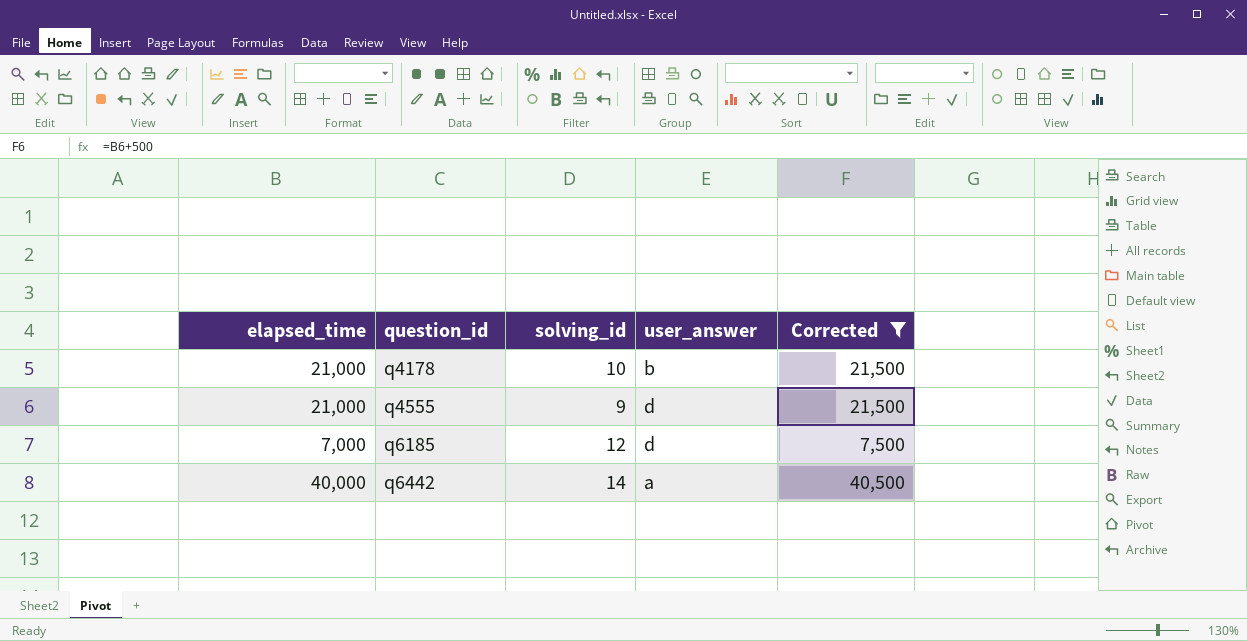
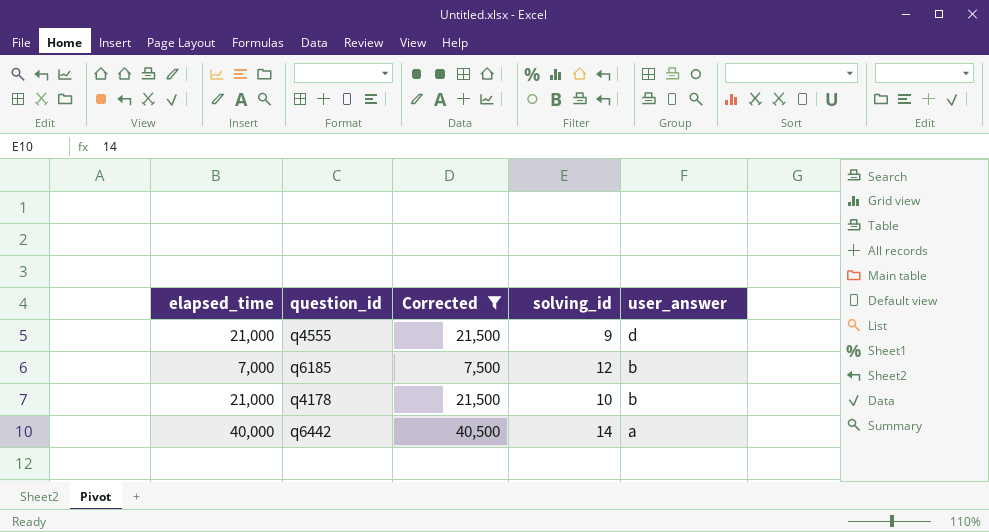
row order: question_id ascending -> user_answer descending
column Corrected | position: 5 -> 3
q6185 | user_answer: d -> b

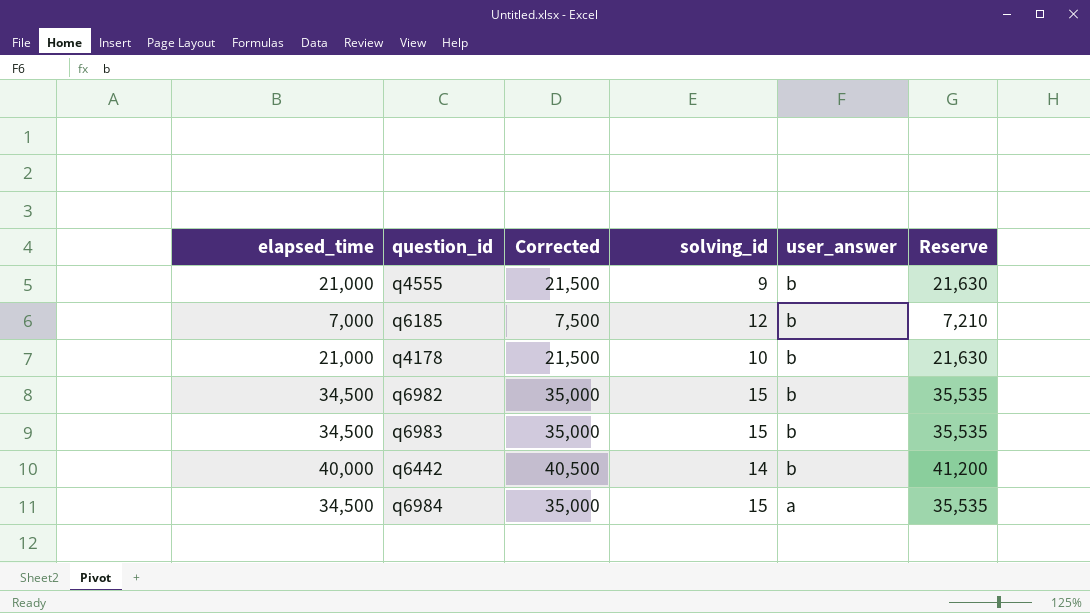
filter: Corrected != 35,000 -> none
column Reserve | formula: none -> [elapsed_time] * 1.03
q4555 | user_answer: d -> b
q6442 | user_answer: a -> b

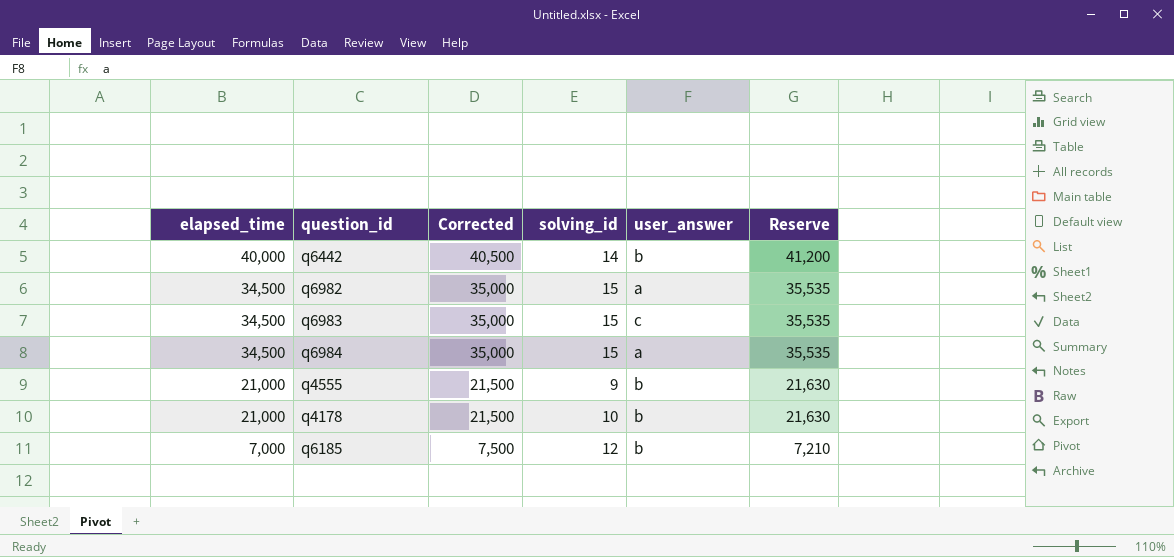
row order: user_answer descending -> elapsed_time descending
q6982 | user_answer: b -> a
q6983 | user_answer: b -> c

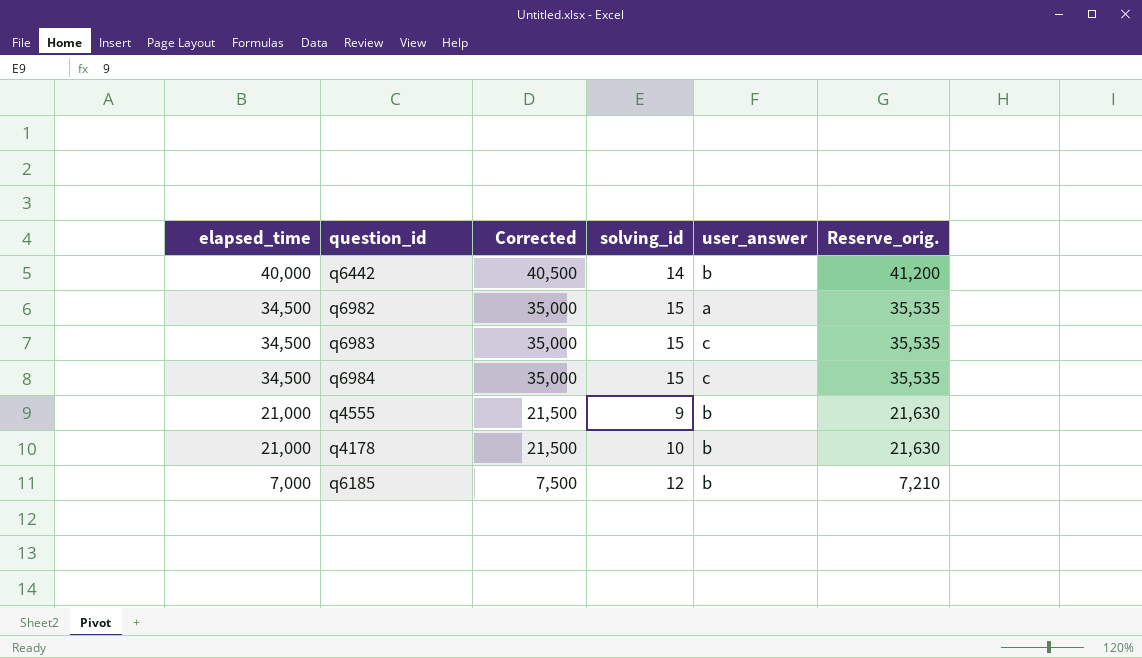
column name: Reserve -> Reserve_orig.
q6984 | user_answer: a -> c

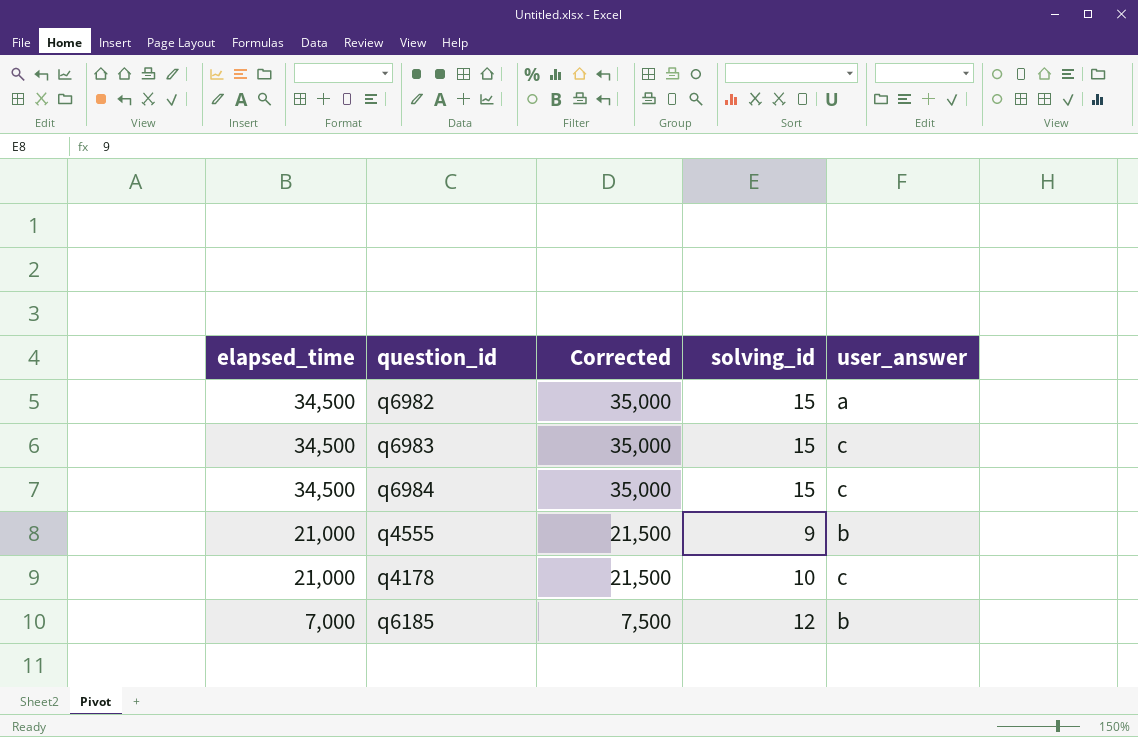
column Reserve_orig. | formula: [elapsed_time] * 1.03 -> none
row q6442: 40,000 | 40,500 | 14 | b | 41,200 -> none
q4178 | user_answer: b -> c

